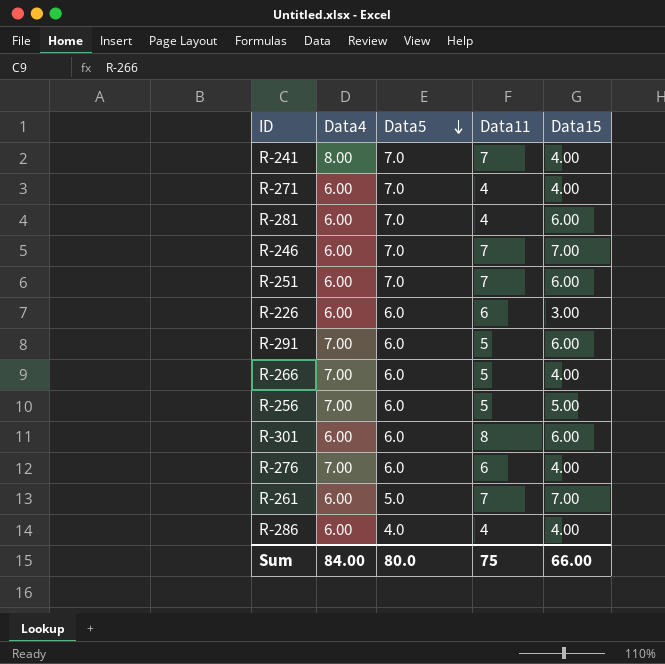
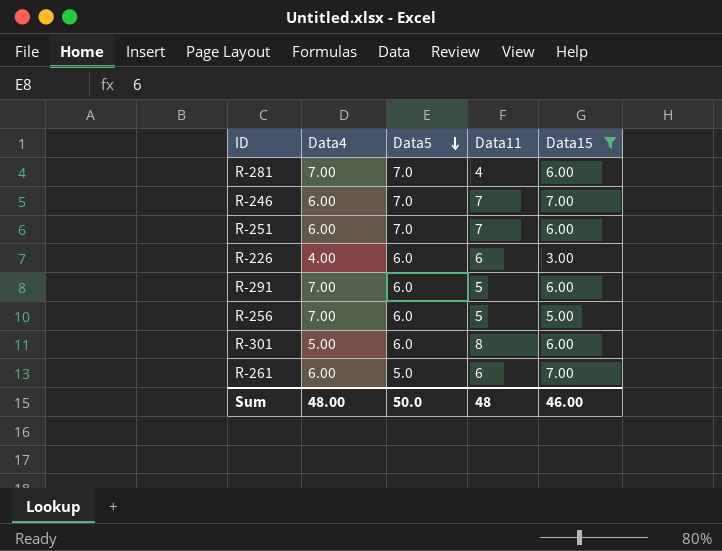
filter: none -> Data15 != 4.00
R-281 | Data4: 6.00 -> 7.00
R-226 | Data4: 6.00 -> 4.00
R-301 | Data4: 6.00 -> 5.00
R-261 | Data11: 7 -> 6
Sum | Data4: 84.00 -> 48.00
Sum | Data5: 80.0 -> 50.0
Sum | Data11: 75 -> 48
Sum | Data15: 66.00 -> 46.00

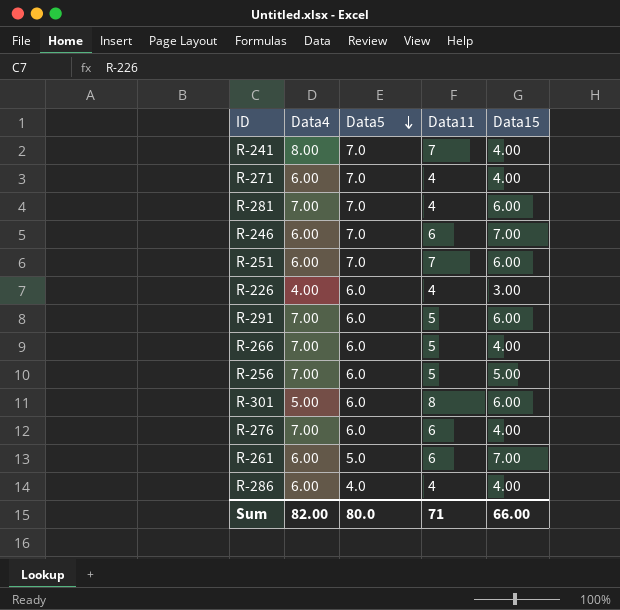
filter: Data15 != 4.00 -> none
R-246 | Data11: 7 -> 6
R-226 | Data11: 6 -> 4
Sum | Data4: 48.00 -> 82.00
Sum | Data5: 50.0 -> 80.0
Sum | Data11: 48 -> 71
Sum | Data15: 46.00 -> 66.00

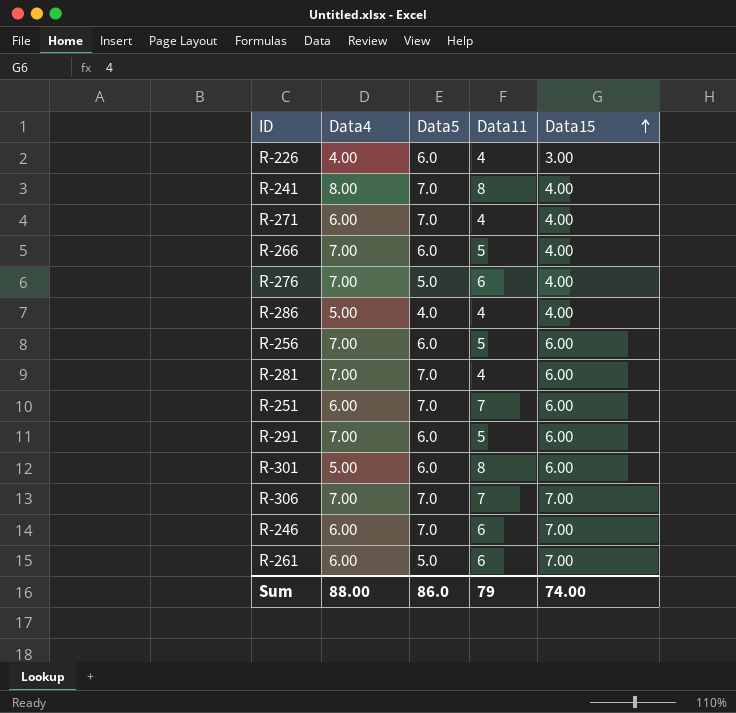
row order: Data5 descending -> Data15 ascending
R-241 | Data11: 7 -> 8
R-276 | Data5: 6.0 -> 5.0
R-286 | Data4: 6.00 -> 5.00
R-256 | Data15: 5.00 -> 6.00
row R-306: none -> 7.00 | 7.0 | 7 | 7.00
Sum | Data4: 82.00 -> 88.00
Sum | Data5: 80.0 -> 86.0
Sum | Data11: 71 -> 79
Sum | Data15: 66.00 -> 74.00

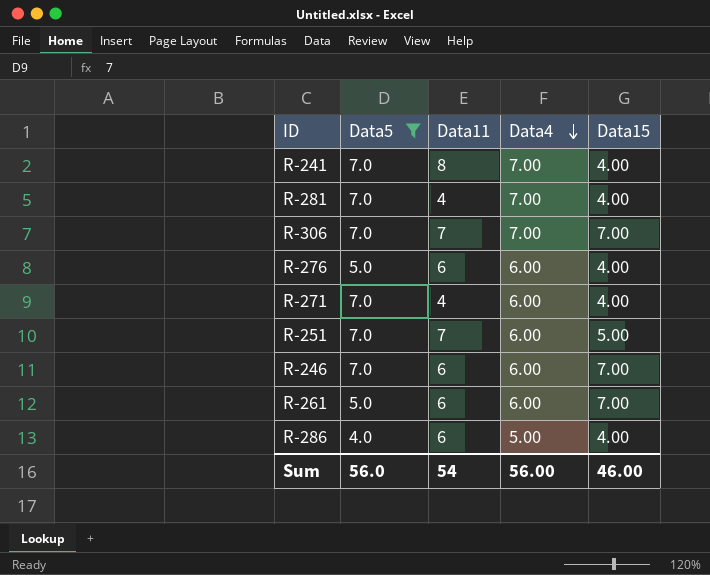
filter: none -> Data5 != 6.0
row order: Data15 ascending -> Data4 descending
column Data4 | position: 2 -> 4
R-241 | Data4: 8.00 -> 7.00
R-281 | Data15: 6.00 -> 4.00
R-276 | Data4: 7.00 -> 6.00
R-251 | Data15: 6.00 -> 5.00
R-286 | Data11: 4 -> 6
Sum | Data5: 86.0 -> 56.0
Sum | Data11: 79 -> 54
Sum | Data4: 88.00 -> 56.00
Sum | Data15: 74.00 -> 46.00

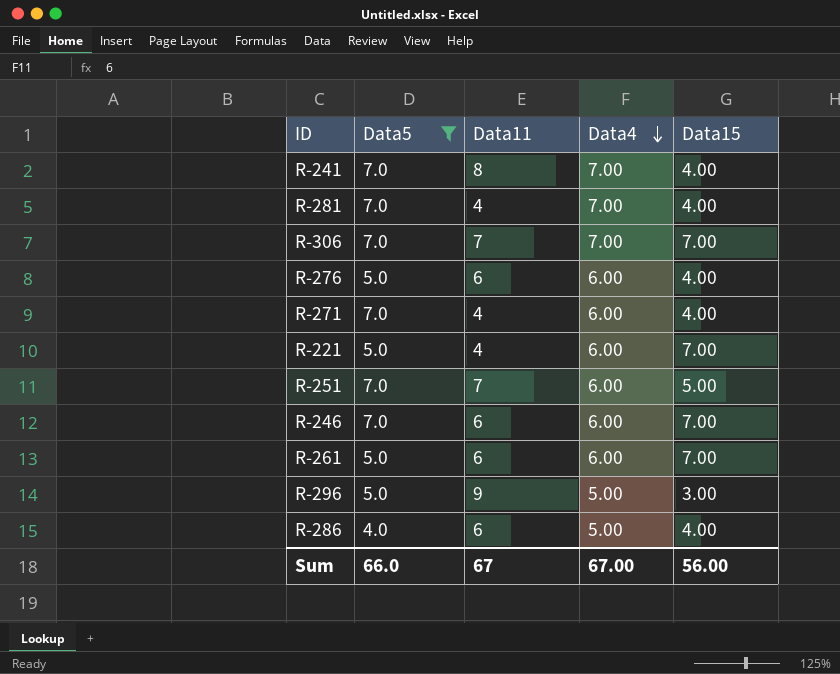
row R-221: none -> 5.0 | 4 | 6.00 | 7.00
row R-296: none -> 5.0 | 9 | 5.00 | 3.00
Sum | Data5: 56.0 -> 66.0
Sum | Data11: 54 -> 67
Sum | Data4: 56.00 -> 67.00
Sum | Data15: 46.00 -> 56.00

